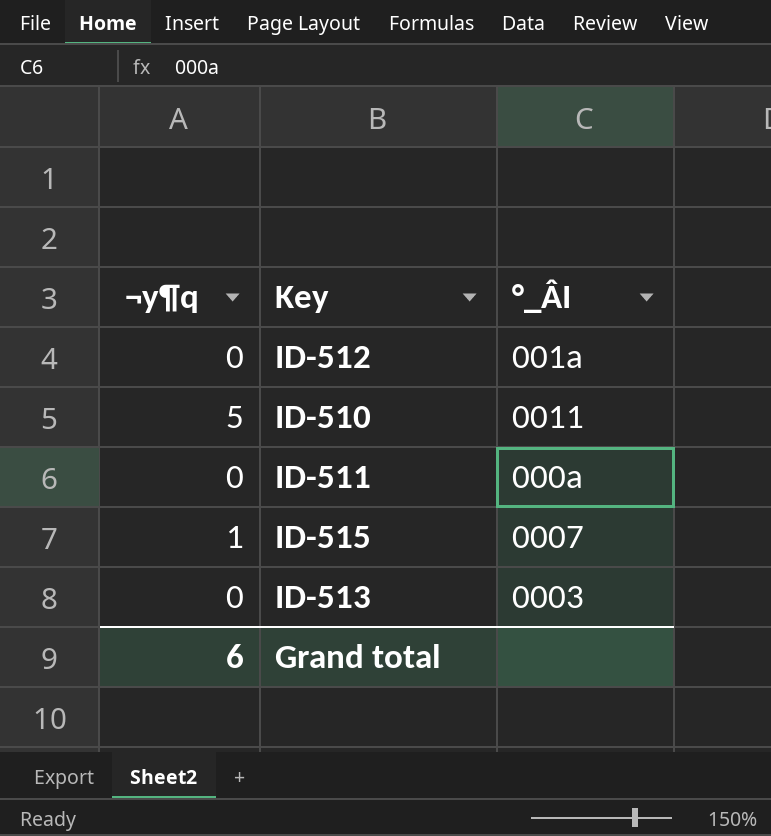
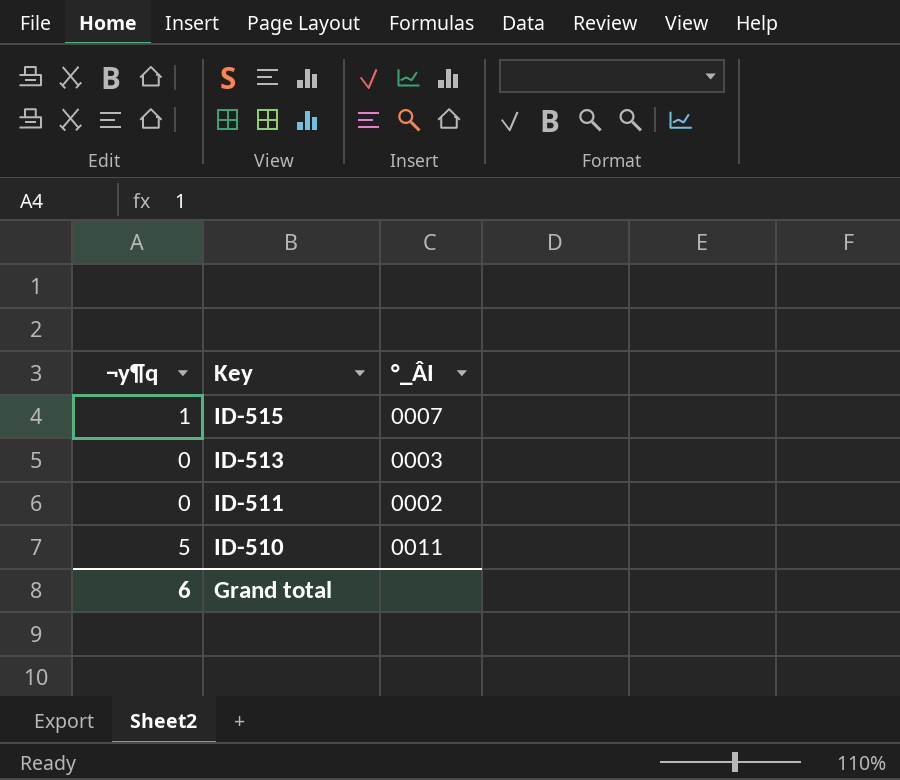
row order: none -> Key descending
row ID-512: 0 | 001a -> none
ID-511 | °_ÂI: 000a -> 0002

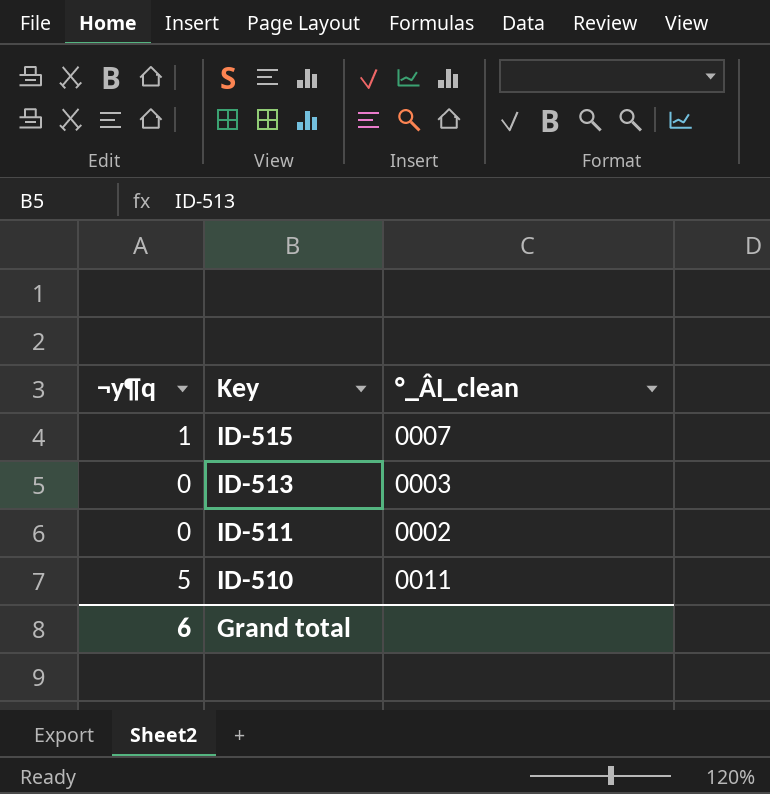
column name: °_ÂI -> °_ÂI_clean

